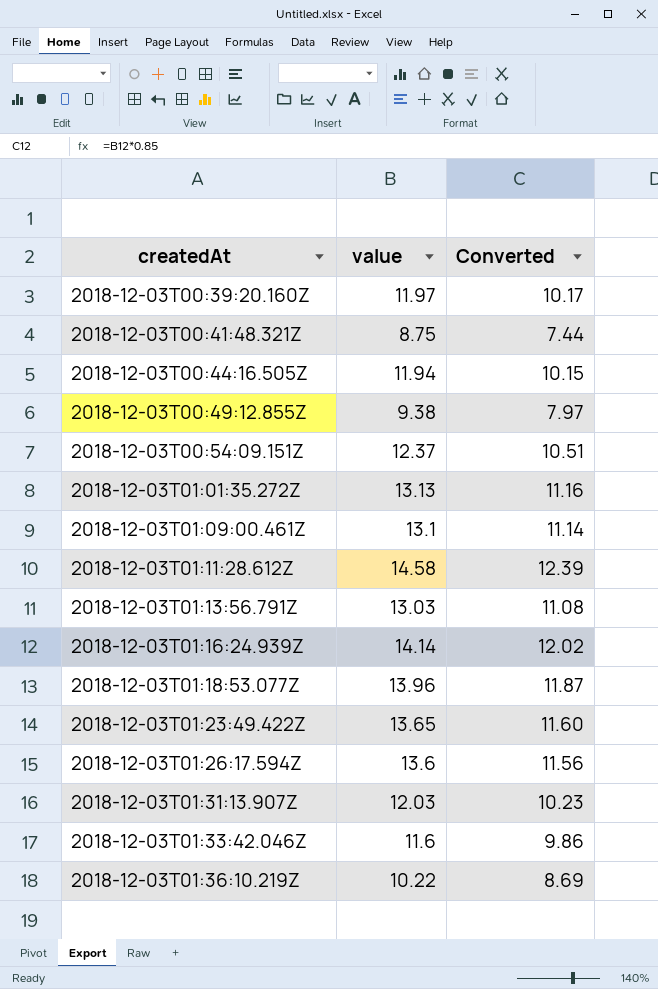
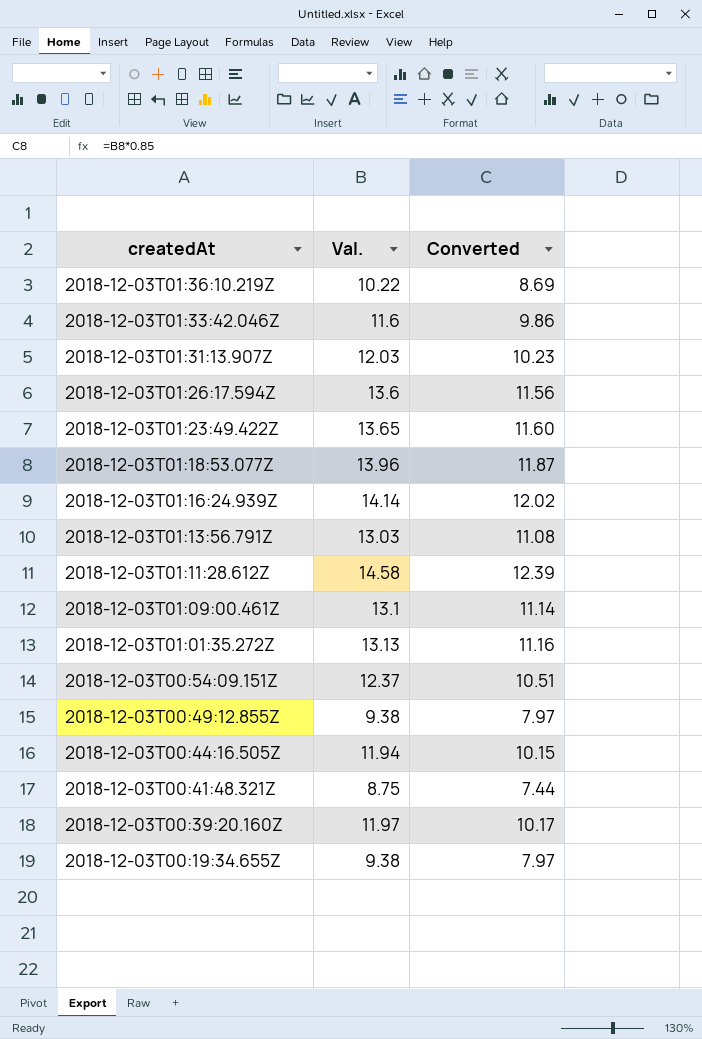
row order: createdAt ascending -> createdAt descending
column name: value -> Val.
row 2018-12-03T00:19:34.655Z: none -> 9.38 | 7.97

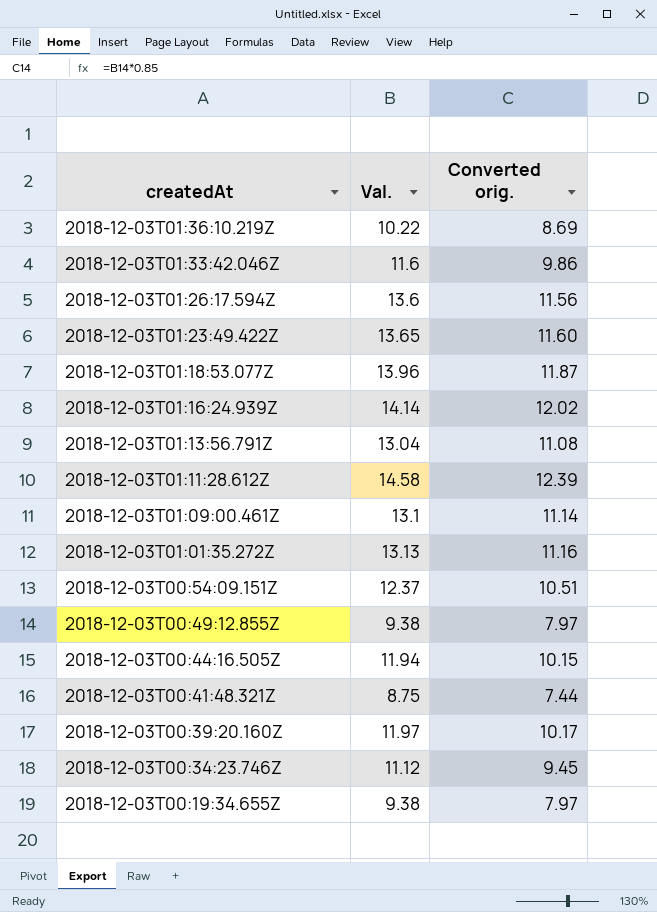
column name: Converted -> Converted orig.
row 2018-12-03T01:31:13.907Z: 12.03 | 10.23 -> none
2018-12-03T01:13:56.791Z | Val.: 13.03 -> 13.04
row 2018-12-03T00:34:23.746Z: none -> 11.12 | 9.45

